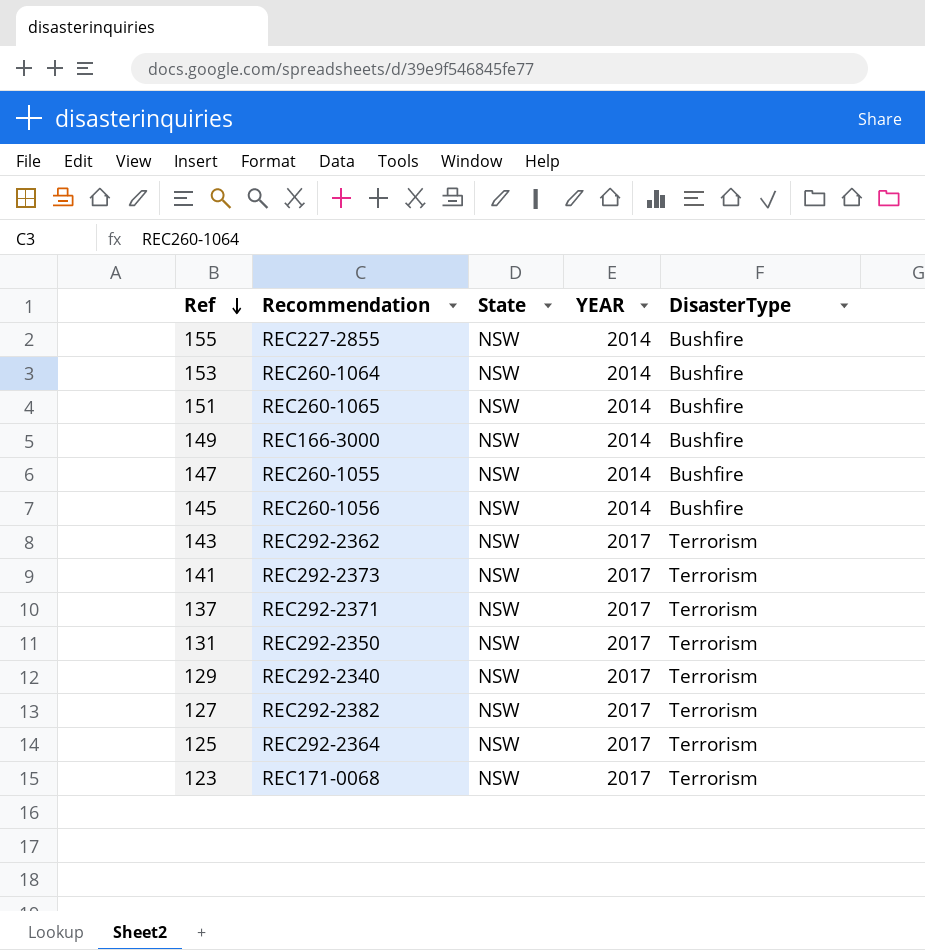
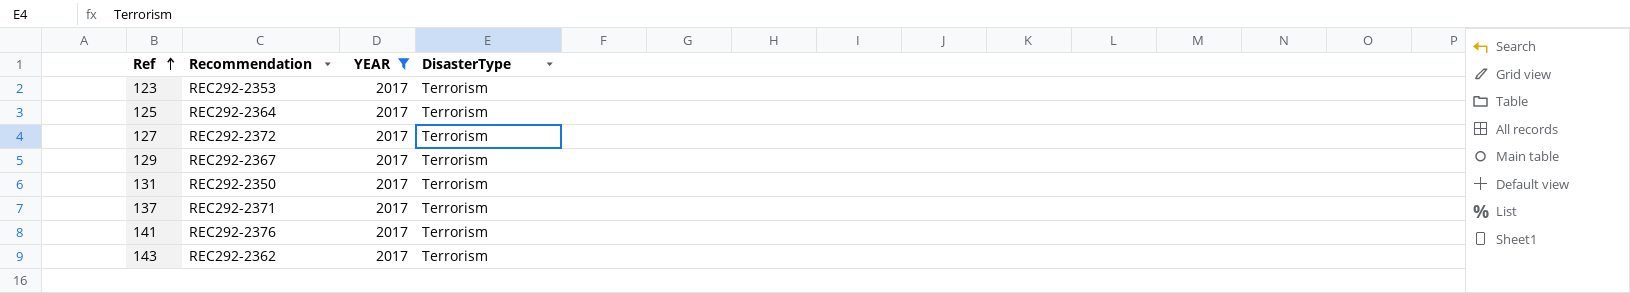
filter: none -> YEAR = 2017
row order: Ref descending -> Ref ascending
column State | position: 3 -> none
123 | Recommendation: REC171-0068 -> REC292-2353
127 | Recommendation: REC292-2382 -> REC292-2372
129 | Recommendation: REC292-2340 -> REC292-2367
141 | Recommendation: REC292-2373 -> REC292-2376

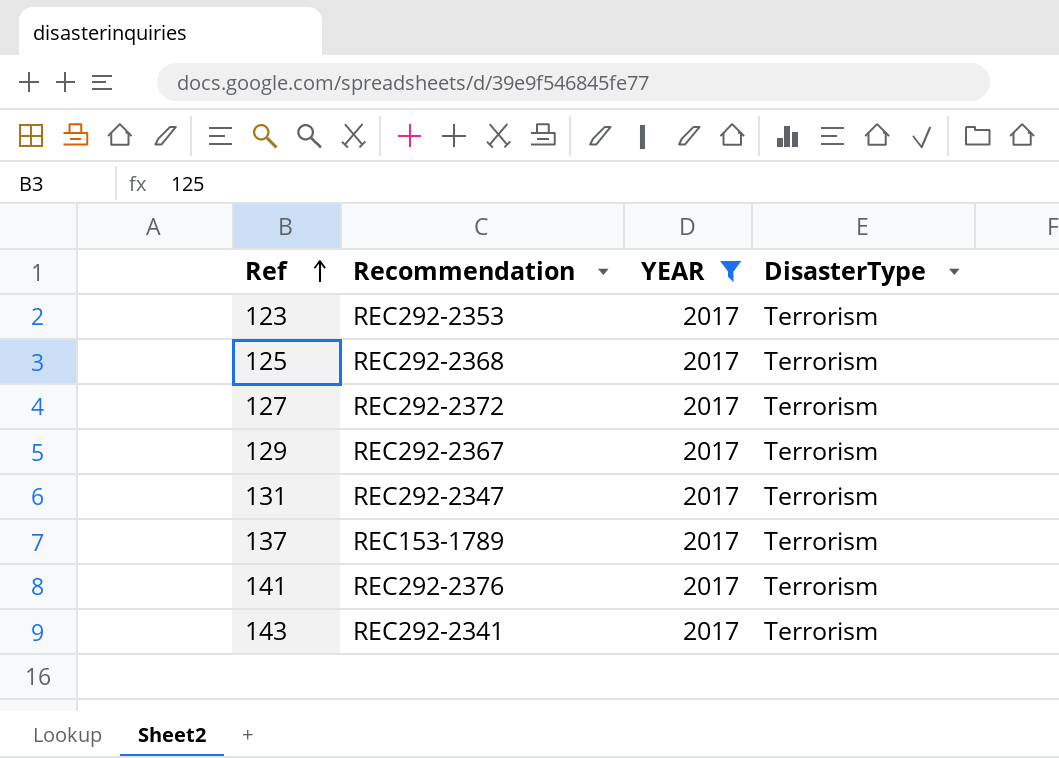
125 | Recommendation: REC292-2364 -> REC292-2368
131 | Recommendation: REC292-2350 -> REC292-2347
137 | Recommendation: REC292-2371 -> REC153-1789
143 | Recommendation: REC292-2362 -> REC292-2341

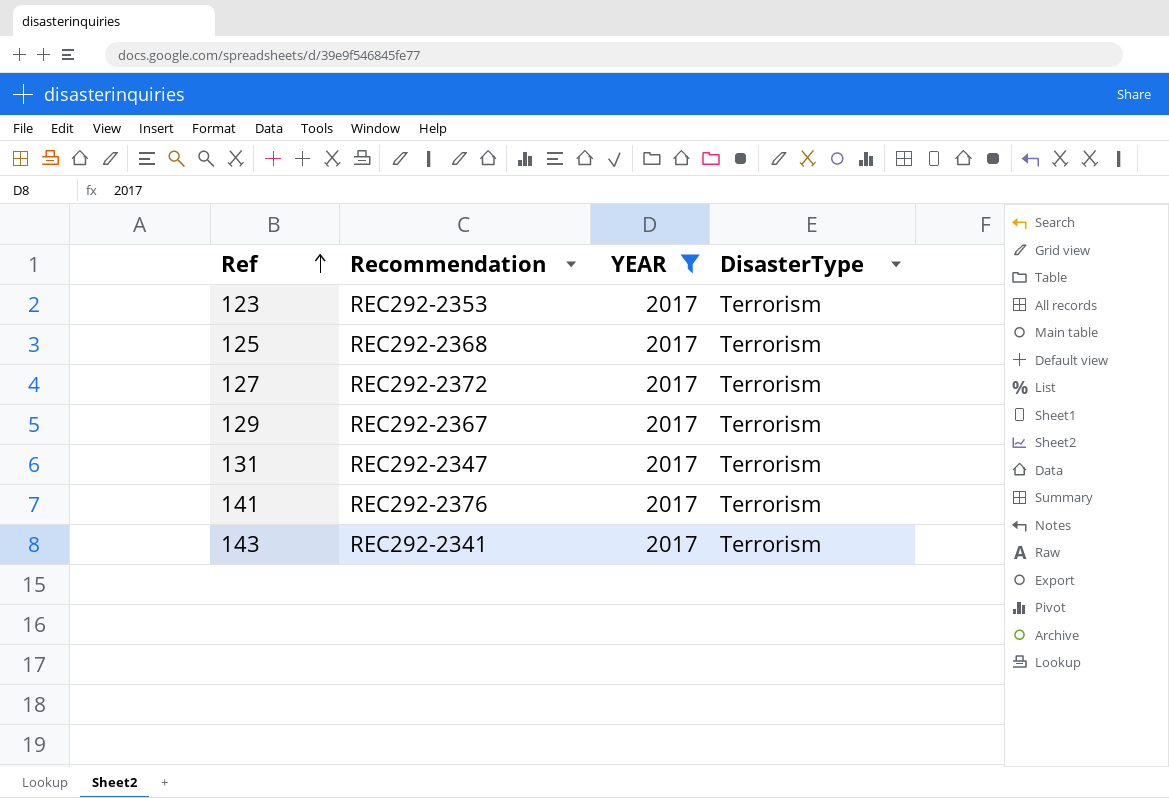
row 137: REC153-1789 | 2017 | Terrorism -> none

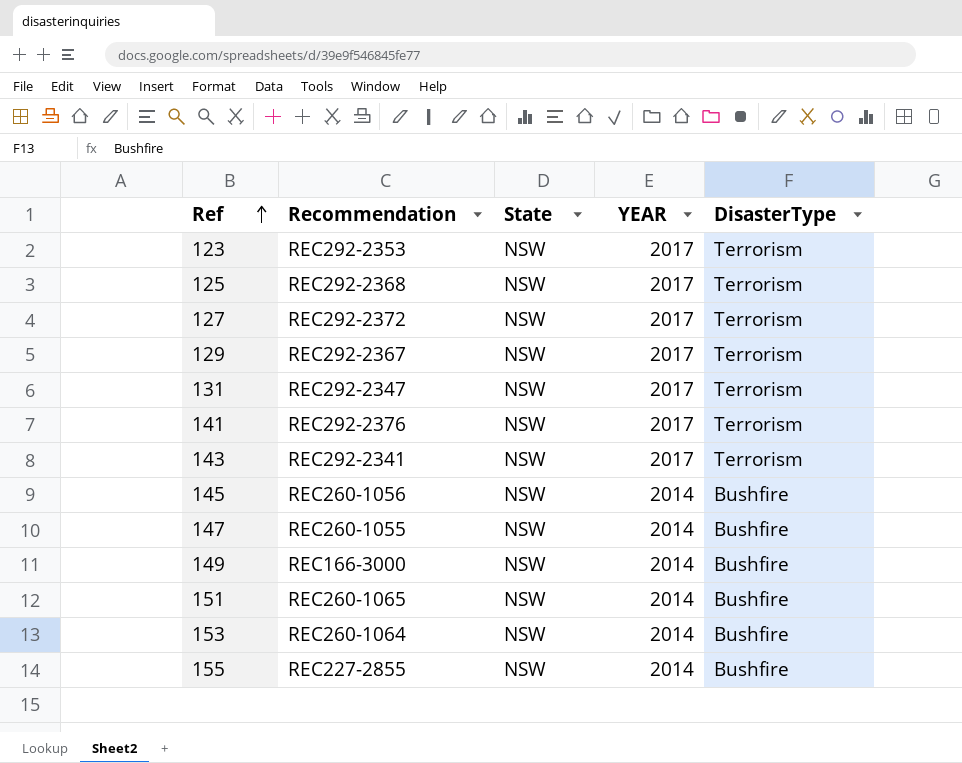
filter: YEAR = 2017 -> none
column State | position: none -> 3

